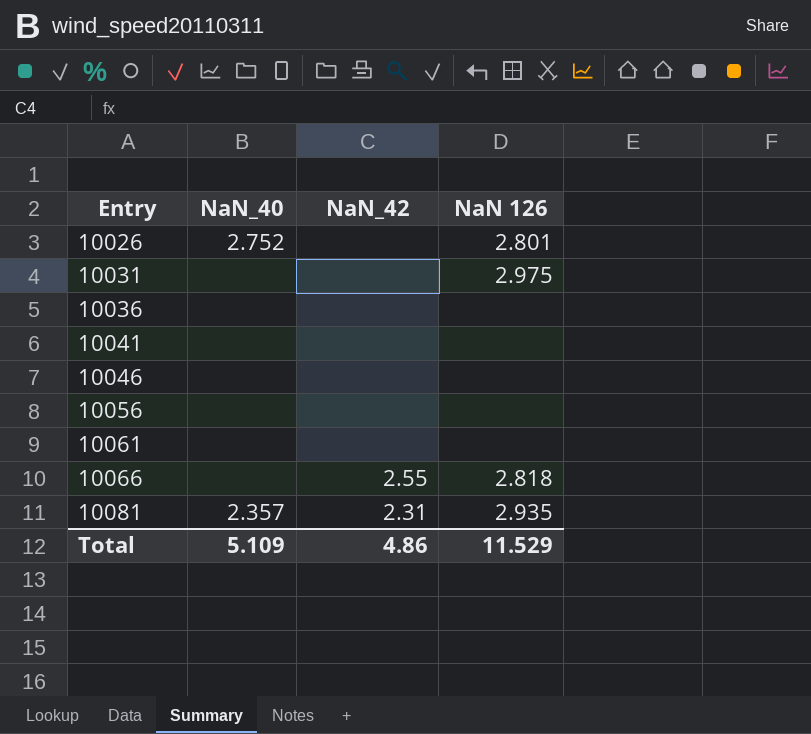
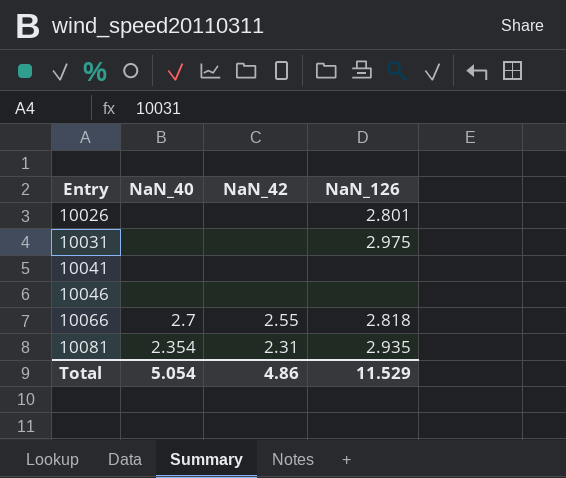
column name: NaN 126 -> NaN_126
row 10036: none | none | none -> none
row 10056: none | none | none -> none
row 10061: none | none | none -> none
10026 | NaN_40: 2.752 -> none
10066 | NaN_40: none -> 2.7
10081 | NaN_40: 2.357 -> 2.354
Total | NaN_40: 5.109 -> 5.054

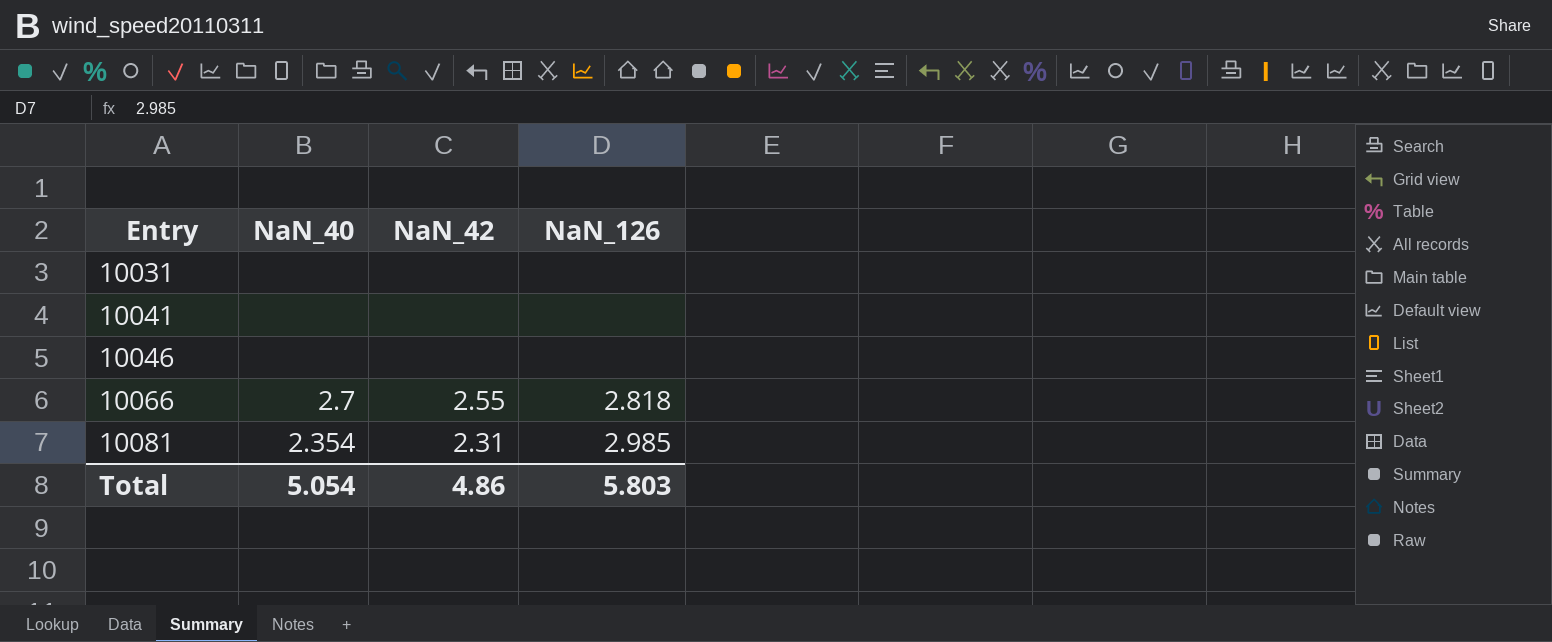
row 10026: none | none | 2.801 -> none
10031 | NaN_126: 2.975 -> none
10081 | NaN_126: 2.935 -> 2.985
Total | NaN_126: 11.529 -> 5.803

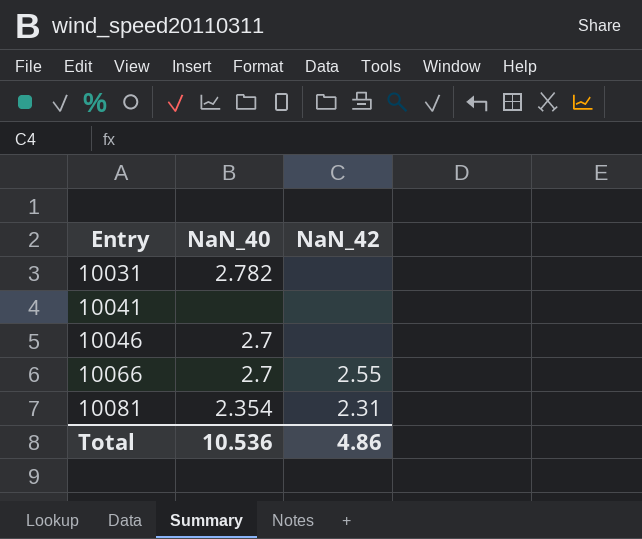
column NaN_126 | position: 4 -> none
10031 | NaN_40: none -> 2.782
10046 | NaN_40: none -> 2.7
Total | NaN_40: 5.054 -> 10.536

